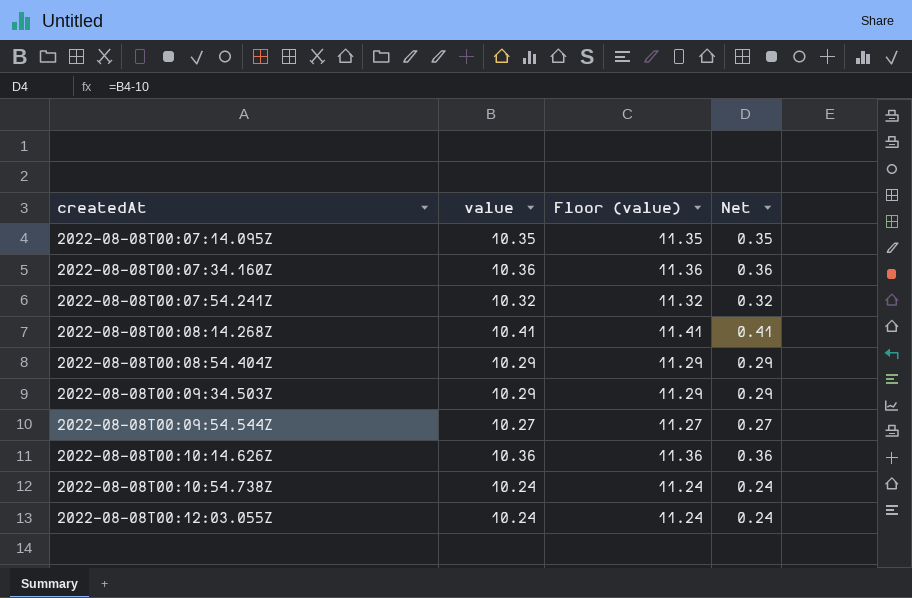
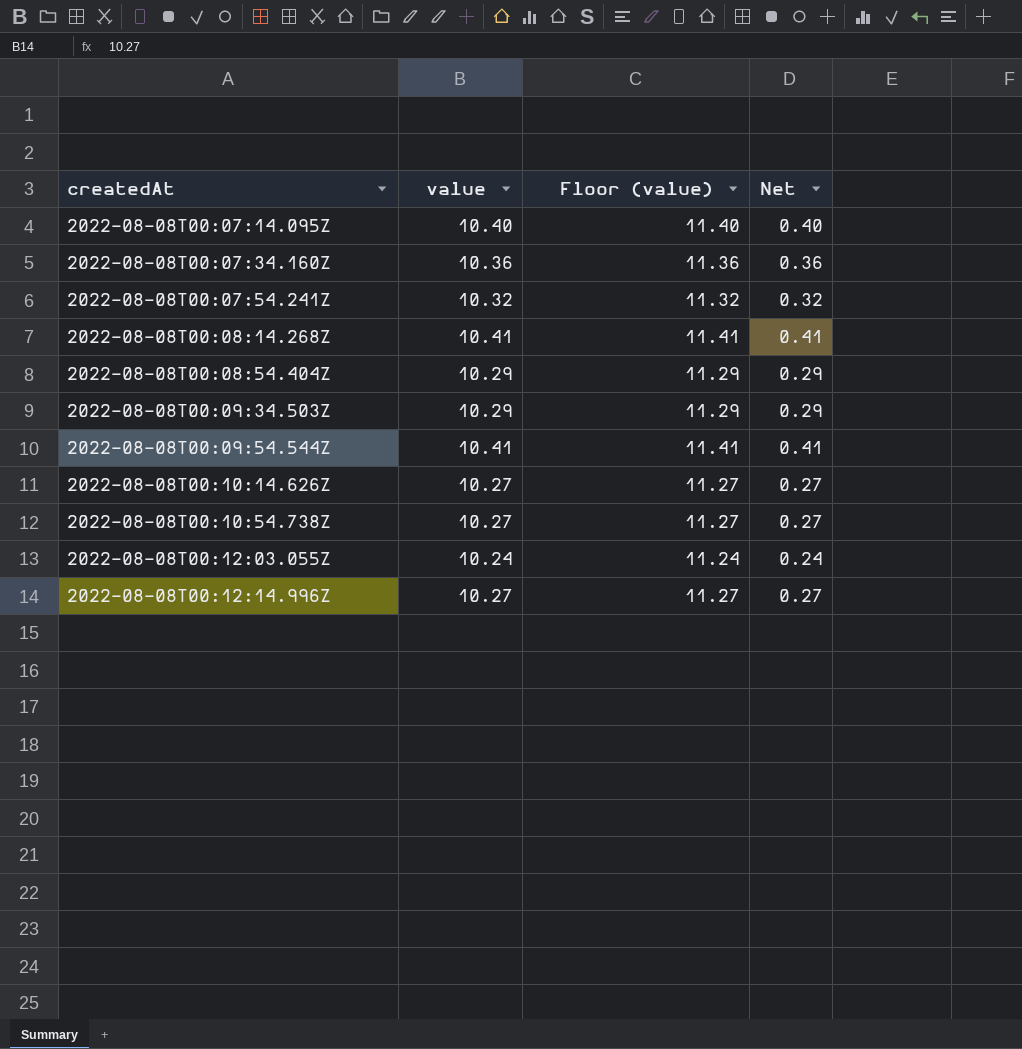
2022-08-08T00:07:14.095Z | value: 10.35 -> 10.40
2022-08-08T00:07:14.095Z | Floor (value): 11.35 -> 11.40
2022-08-08T00:07:14.095Z | Net: 0.35 -> 0.40
2022-08-08T00:09:54.544Z | value: 10.27 -> 10.41
2022-08-08T00:09:54.544Z | Floor (value): 11.27 -> 11.41
2022-08-08T00:09:54.544Z | Net: 0.27 -> 0.41
2022-08-08T00:10:14.626Z | value: 10.36 -> 10.27
2022-08-08T00:10:14.626Z | Floor (value): 11.36 -> 11.27
2022-08-08T00:10:14.626Z | Net: 0.36 -> 0.27
2022-08-08T00:10:54.738Z | value: 10.24 -> 10.27
2022-08-08T00:10:54.738Z | Floor (value): 11.24 -> 11.27
2022-08-08T00:10:54.738Z | Net: 0.24 -> 0.27
row 2022-08-08T00:12:14.996Z: none -> 10.27 | 11.27 | 0.27

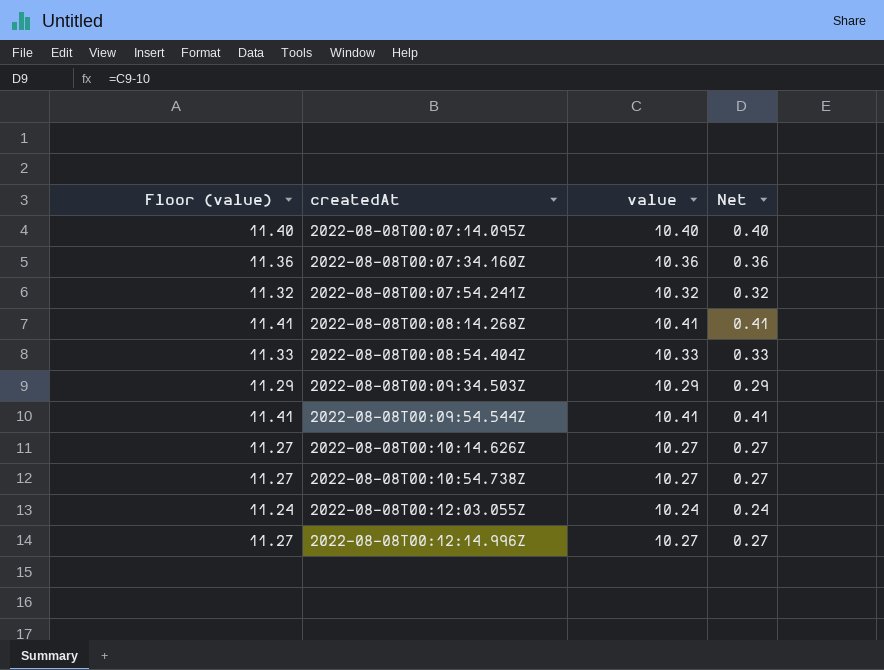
column Floor (value) | position: 3 -> 1
2022-08-08T00:08:54.404Z | Floor (value): 11.29 -> 11.33
2022-08-08T00:08:54.404Z | value: 10.29 -> 10.33
2022-08-08T00:08:54.404Z | Net: 0.29 -> 0.33

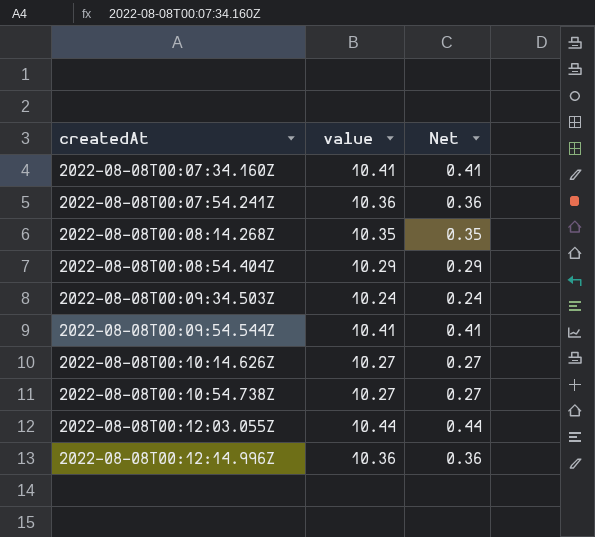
column Floor (value) | formula: [value] + 1 -> none
row 2022-08-08T00:07:14.095Z: 11.40 | 10.40 | 0.40 -> none
2022-08-08T00:07:34.160Z | value: 10.36 -> 10.41
2022-08-08T00:07:34.160Z | Net: 0.36 -> 0.41
2022-08-08T00:07:54.241Z | value: 10.32 -> 10.36
2022-08-08T00:07:54.241Z | Net: 0.32 -> 0.36
2022-08-08T00:08:14.268Z | value: 10.41 -> 10.35
2022-08-08T00:08:14.268Z | Net: 0.41 -> 0.35
2022-08-08T00:08:54.404Z | value: 10.33 -> 10.29
2022-08-08T00:08:54.404Z | Net: 0.33 -> 0.29
2022-08-08T00:09:34.503Z | value: 10.29 -> 10.24
2022-08-08T00:09:34.503Z | Net: 0.29 -> 0.24
2022-08-08T00:12:03.055Z | value: 10.24 -> 10.44
2022-08-08T00:12:03.055Z | Net: 0.24 -> 0.44
2022-08-08T00:12:14.996Z | value: 10.27 -> 10.36
2022-08-08T00:12:14.996Z | Net: 0.27 -> 0.36

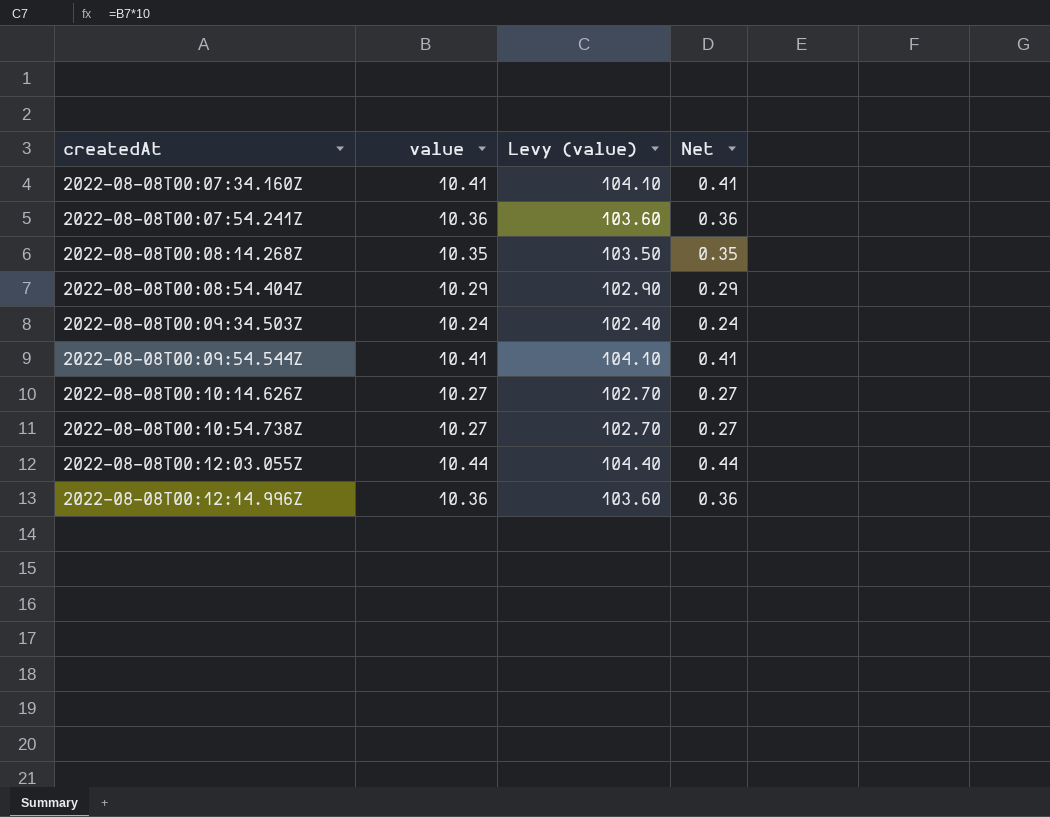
column Levy (value) | formula: none -> [value] * 10

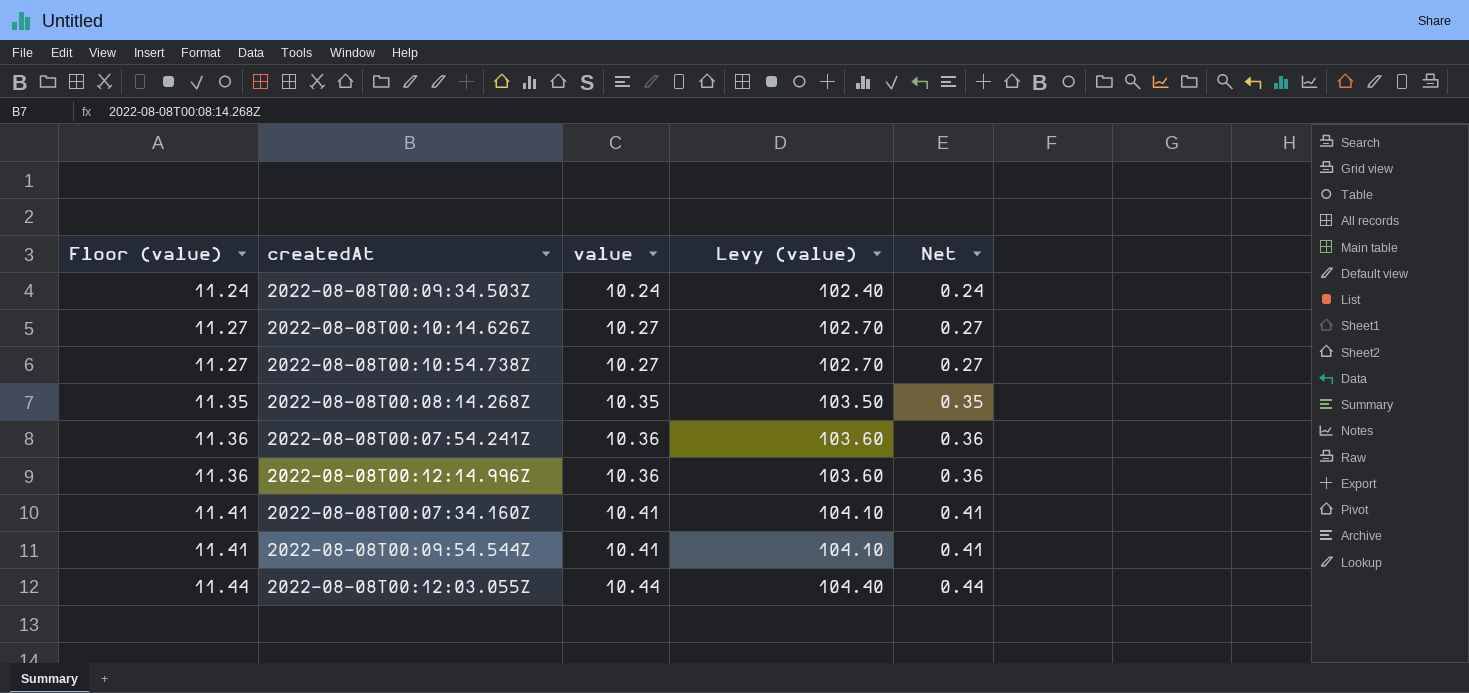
row order: createdAt ascending -> Floor (value) ascending
column Floor (value) | formula: none -> [value] + 1
row 2022-08-08T00:08:54.404Z: 10.29 | 102.90 | 0.29 -> none

